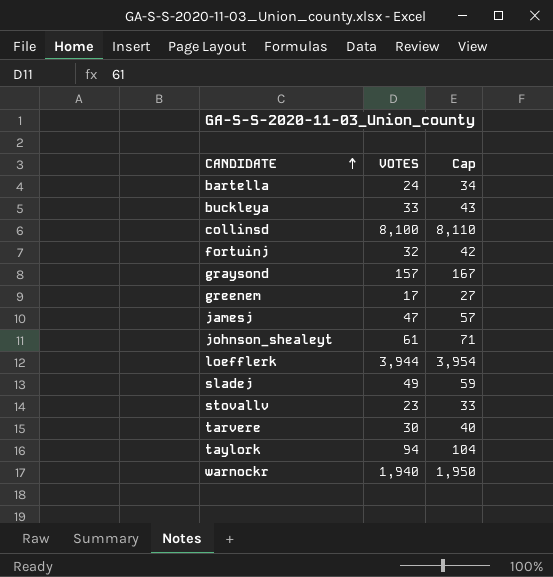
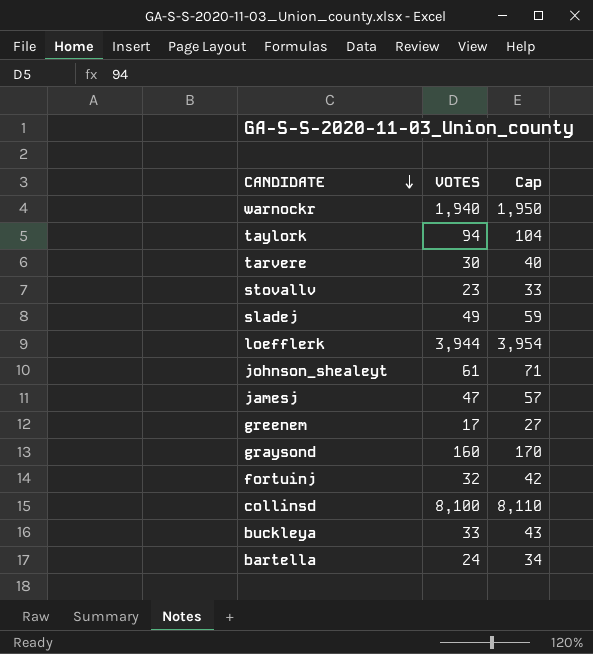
row order: CANDIDATE ascending -> CANDIDATE descending
graysond | VOTES: 157 -> 160
graysond | Cap: 167 -> 170

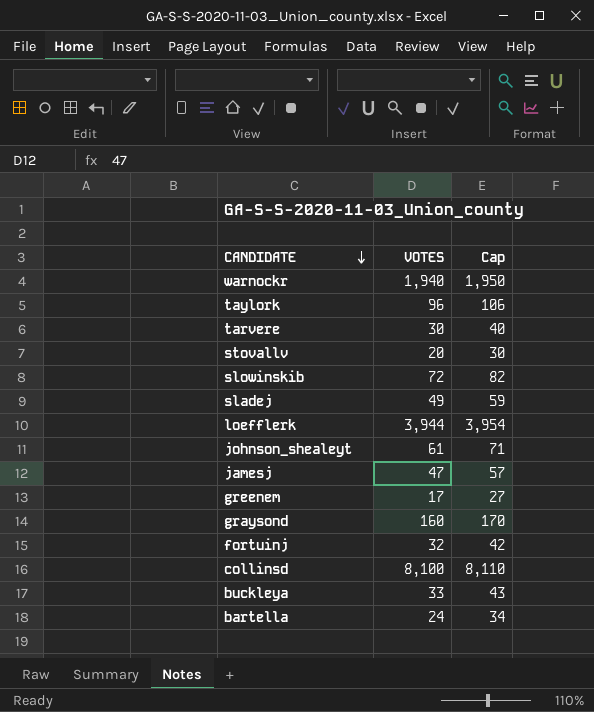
taylork | VOTES: 94 -> 96
taylork | Cap: 104 -> 106
stovallv | VOTES: 23 -> 20
stovallv | Cap: 33 -> 30
row slowinskib: none -> 72 | 82

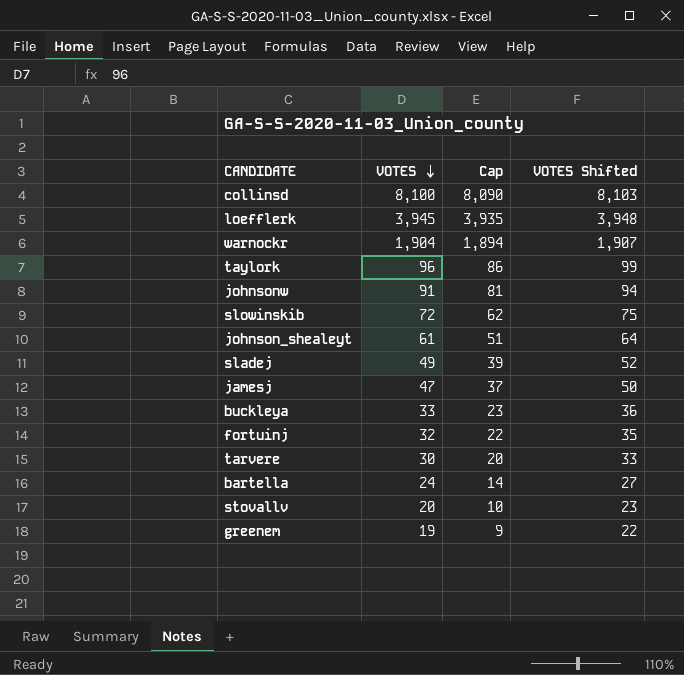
row order: CANDIDATE descending -> VOTES descending
column Cap | formula: [VOTES] + 10 -> [VOTES] - 10
column VOTES Shifted | formula: none -> [VOTES] + 3
row graysond: 160 | 170 -> none
loefflerk | VOTES: 3,944 -> 3,945
warnockr | VOTES: 1,940 -> 1,904
row johnsonw: none -> 91 | 81 | 94
greenem | VOTES: 17 -> 19

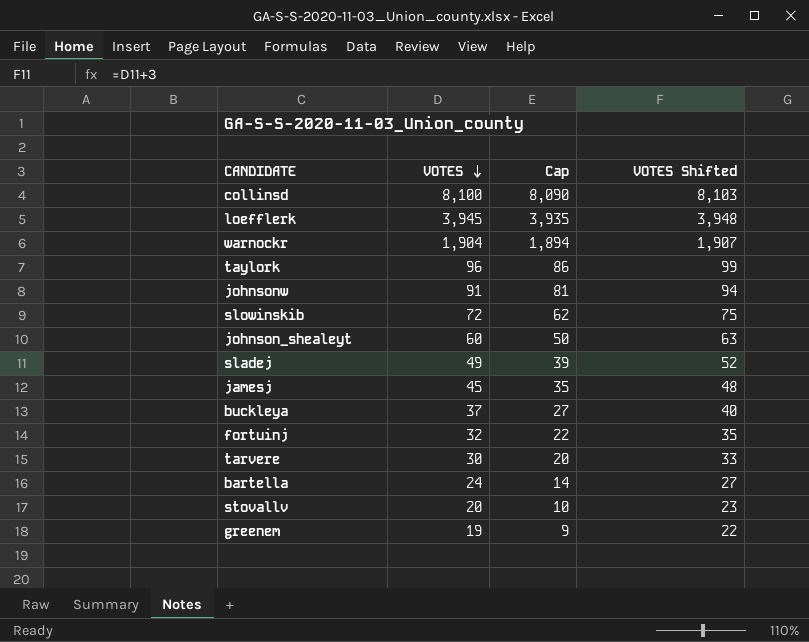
johnson_shealeyt | VOTES: 61 -> 60
johnson_shealeyt | Cap: 51 -> 50
johnson_shealeyt | VOTES Shifted: 64 -> 63
jamesj | VOTES: 47 -> 45
jamesj | Cap: 37 -> 35
jamesj | VOTES Shifted: 50 -> 48
buckleya | VOTES: 33 -> 37
buckleya | Cap: 23 -> 27
buckleya | VOTES Shifted: 36 -> 40

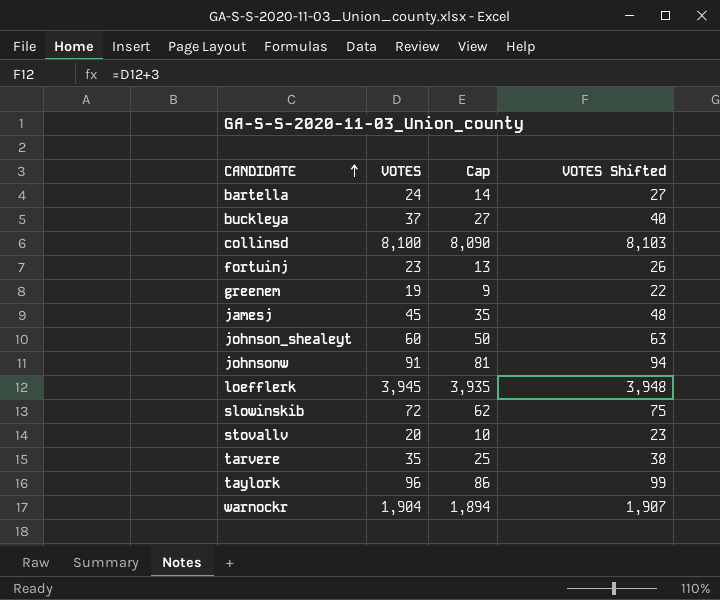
row order: VOTES descending -> CANDIDATE ascending
row sladej: 49 | 39 | 52 -> none
fortuinj | VOTES: 32 -> 23
fortuinj | Cap: 22 -> 13
fortuinj | VOTES Shifted: 35 -> 26
tarvere | VOTES: 30 -> 35
tarvere | Cap: 20 -> 25
tarvere | VOTES Shifted: 33 -> 38

